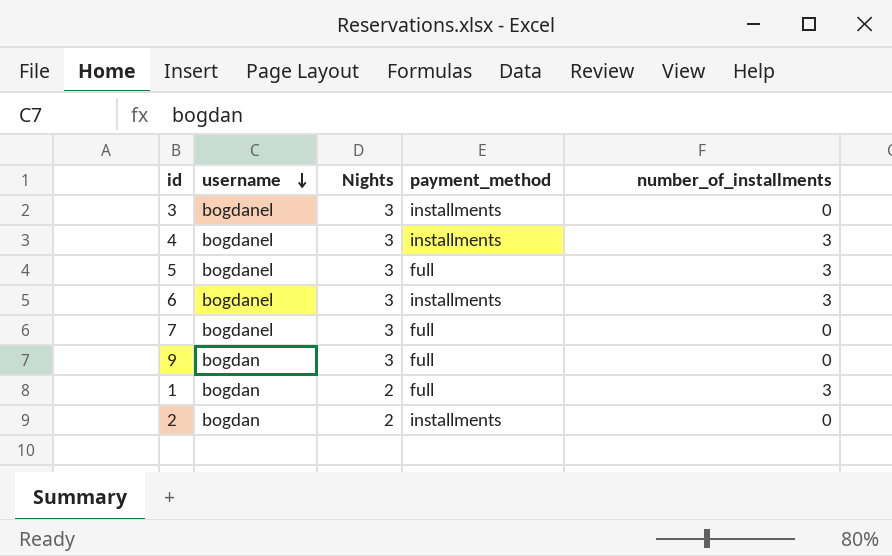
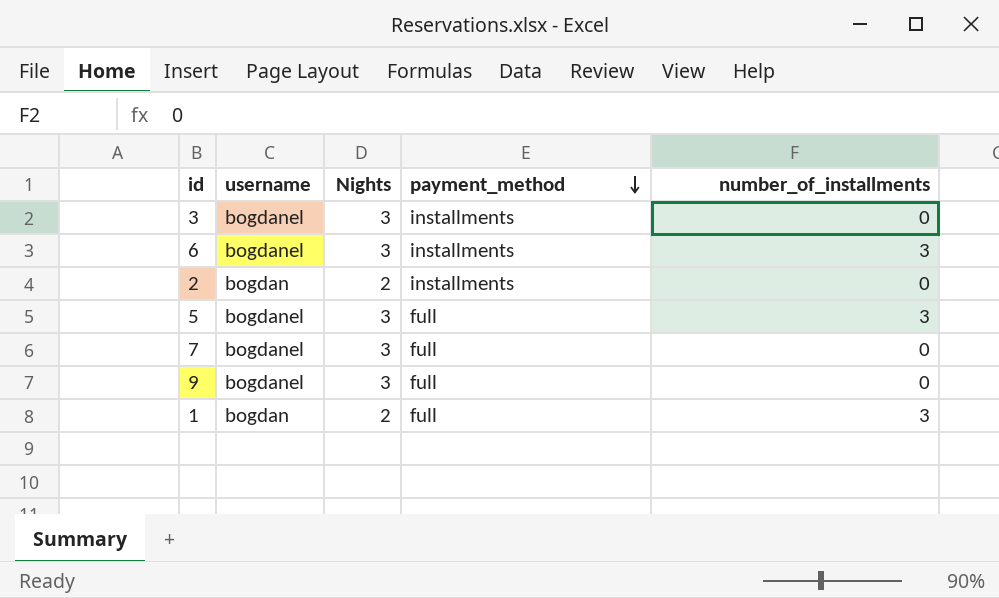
row order: username descending -> payment_method descending
row 4: bogdanel | 3 | installments | 3 -> none
9 | username: bogdan -> bogdanel

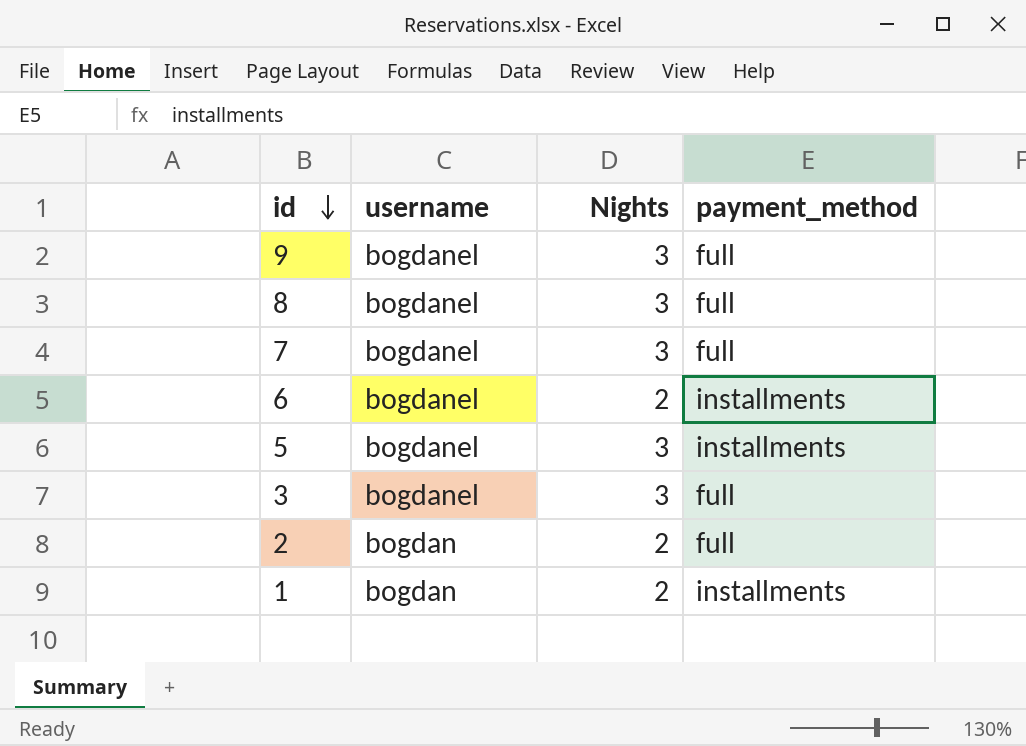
row order: payment_method descending -> id descending
column number_of_installments | position: 5 -> none
row 8: none -> bogdanel | 3 | full
6 | Nights: 3 -> 2
5 | payment_method: full -> installments
3 | payment_method: installments -> full
2 | payment_method: installments -> full
1 | payment_method: full -> installments

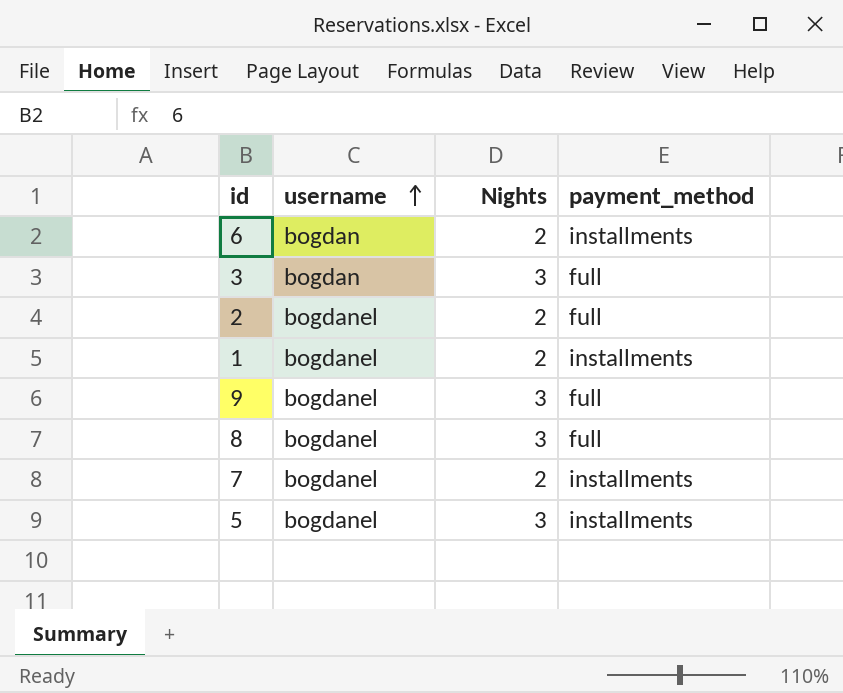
row order: id descending -> username ascending
6 | username: bogdanel -> bogdan
3 | username: bogdanel -> bogdan
2 | username: bogdan -> bogdanel
1 | username: bogdan -> bogdanel
7 | Nights: 3 -> 2
7 | payment_method: full -> installments

